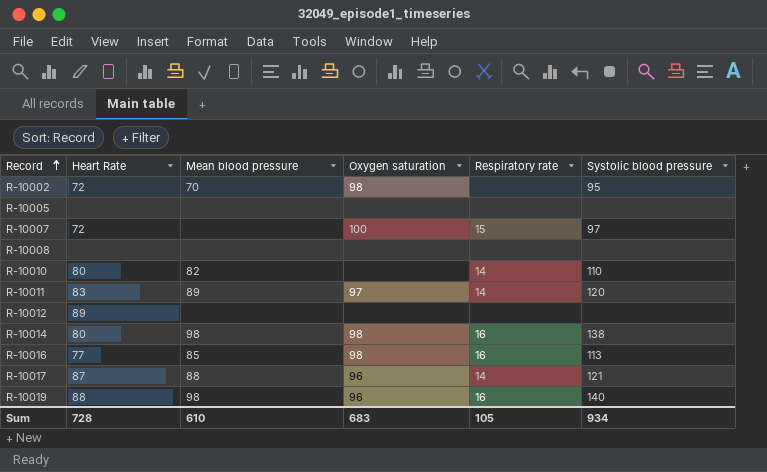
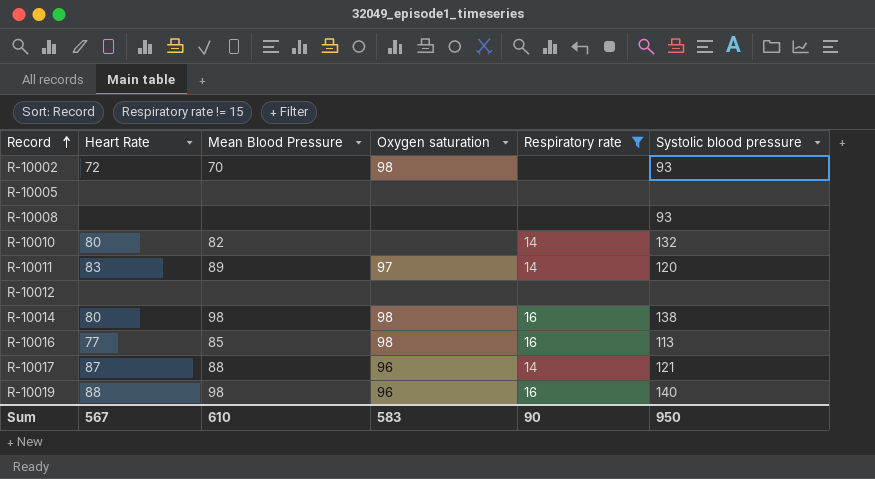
filter: none -> Respiratory rate != 15
column name: Mean blood pressure -> Mean Blood Pressure
R-10002 | Systolic blood pressure: 95 -> 93
R-10008 | Systolic blood pressure: none -> 93
R-10010 | Systolic blood pressure: 110 -> 132
R-10012 | Heart Rate: 89 -> none
Sum | Heart Rate: 728 -> 567
Sum | Oxygen saturation: 683 -> 583
Sum | Respiratory rate: 105 -> 90
Sum | Systolic blood pressure: 934 -> 950

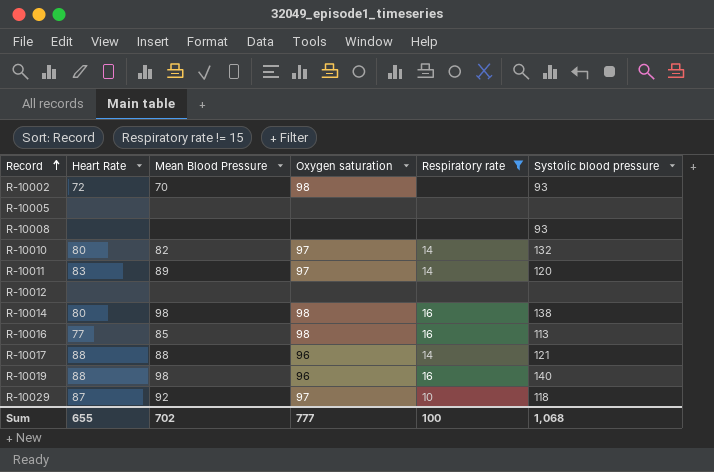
R-10010 | Oxygen saturation: none -> 97
R-10017 | Heart Rate: 87 -> 88
row R-10029: none -> 87 | 92 | 97 | 10 | 118
Sum | Heart Rate: 567 -> 655
Sum | Mean Blood Pressure: 610 -> 702
Sum | Oxygen saturation: 583 -> 777
Sum | Respiratory rate: 90 -> 100
Sum | Systolic blood pressure: 950 -> 1,068

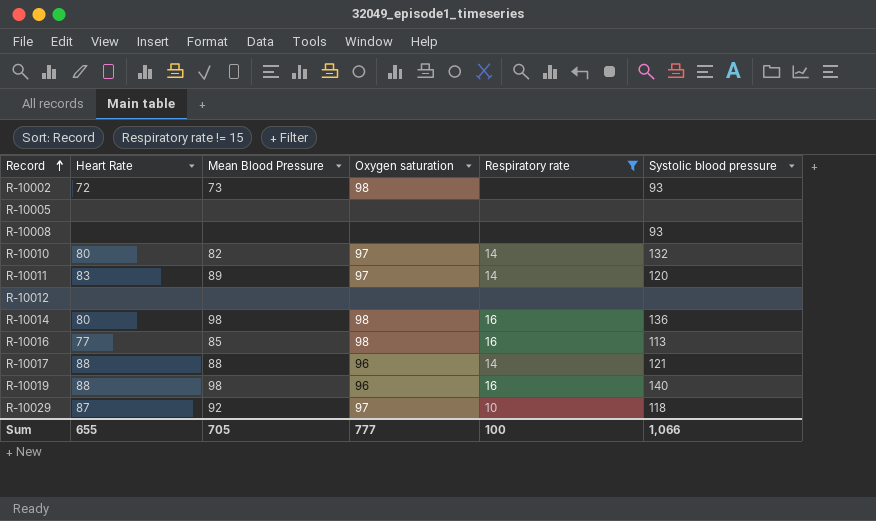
R-10002 | Mean Blood Pressure: 70 -> 73
R-10014 | Systolic blood pressure: 138 -> 136
Sum | Mean Blood Pressure: 702 -> 705
Sum | Systolic blood pressure: 1,068 -> 1,066

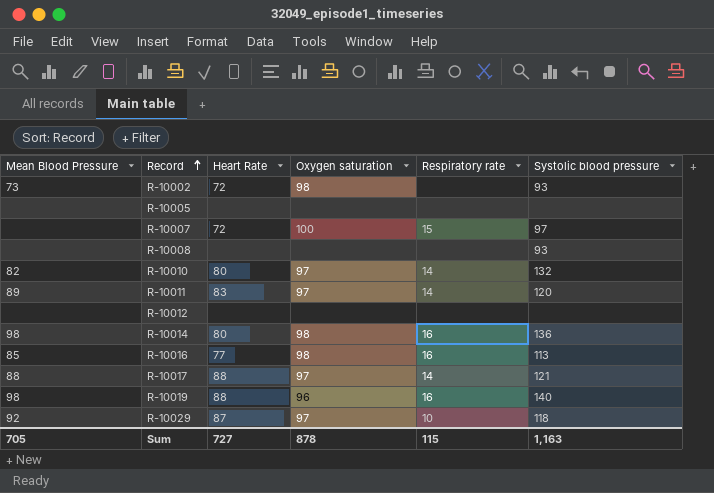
filter: Respiratory rate != 15 -> none
column Mean Blood Pressure | position: 3 -> 1
R-10017 | Oxygen saturation: 96 -> 97
Sum | Heart Rate: 655 -> 727
Sum | Oxygen saturation: 777 -> 878
Sum | Respiratory rate: 100 -> 115
Sum | Systolic blood pressure: 1,066 -> 1,163

